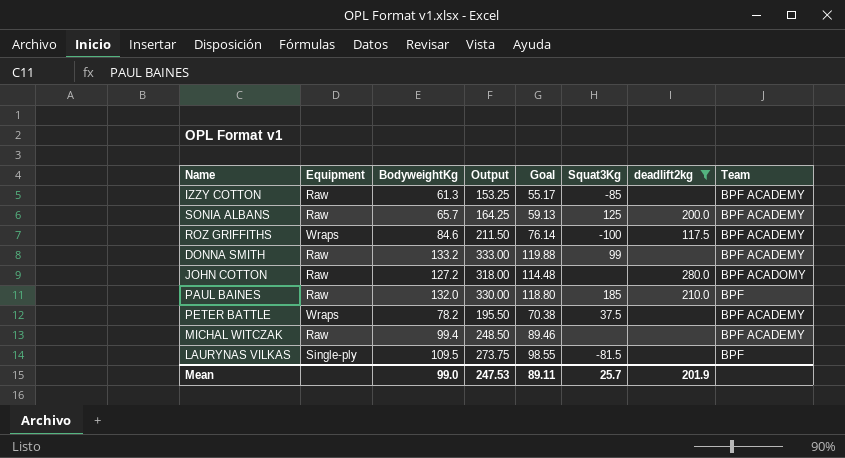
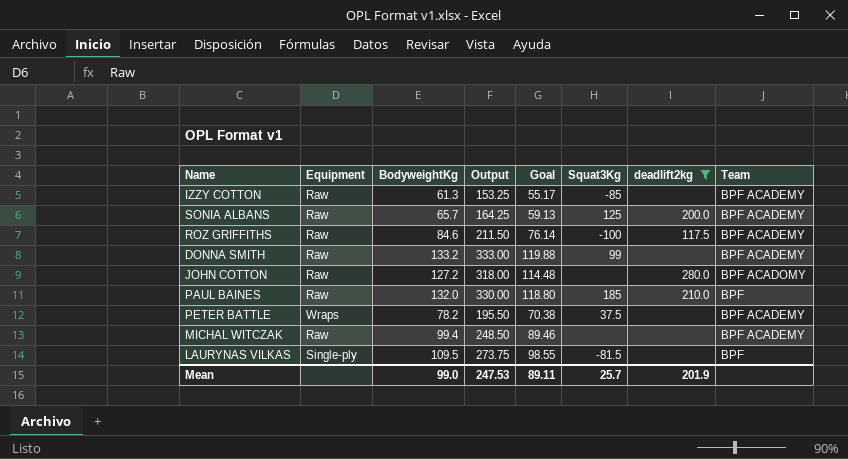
ROZ GRIFFITHS | Equipment: Wraps -> Raw

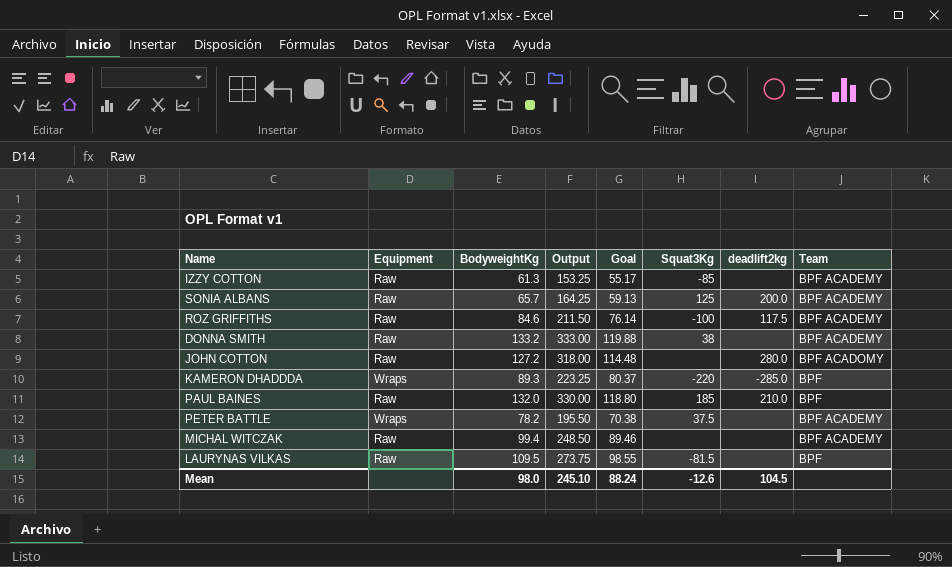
filter: deadlift2kg != -285.0 -> none
DONNA SMITH | Squat3Kg: 99 -> 38
LAURYNAS VILKAS | Equipment: Single-ply -> Raw
Mean | BodyweightKg: 99.0 -> 98.0
Mean | Output: 247.53 -> 245.10
Mean | Goal: 89.11 -> 88.24
Mean | Squat3Kg: 25.7 -> -12.6
Mean | deadlift2kg: 201.9 -> 104.5

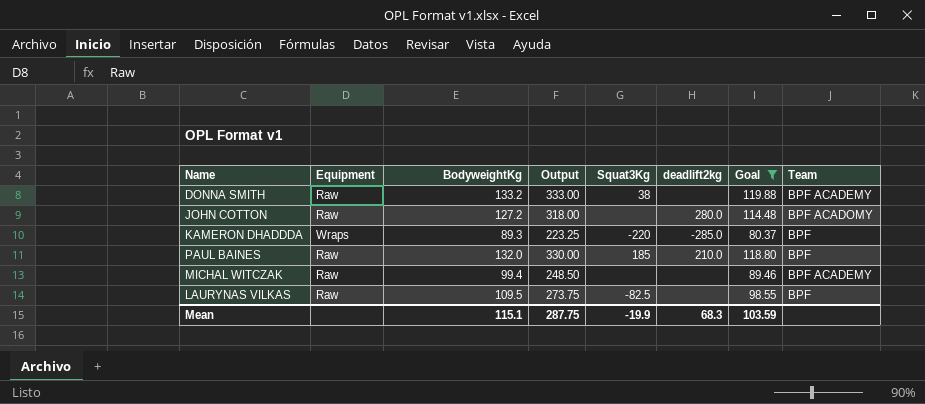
filter: none -> Goal >= 80.37
column Goal | position: 5 -> 7
LAURYNAS VILKAS | Squat3Kg: -81.5 -> -82.5
Mean | BodyweightKg: 98.0 -> 115.1
Mean | Output: 245.10 -> 287.75
Mean | Squat3Kg: -12.6 -> -19.9
Mean | deadlift2kg: 104.5 -> 68.3
Mean | Goal: 88.24 -> 103.59

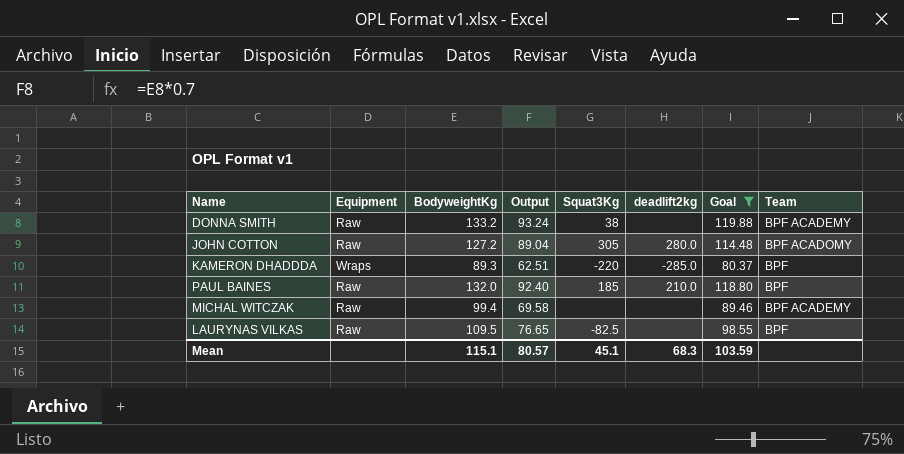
column Output | formula: [BodyweightKg] * 2.5 -> [BodyweightKg] * 0.7
JOHN COTTON | Squat3Kg: none -> 305
Mean | Output: 287.75 -> 80.57
Mean | Squat3Kg: -19.9 -> 45.1

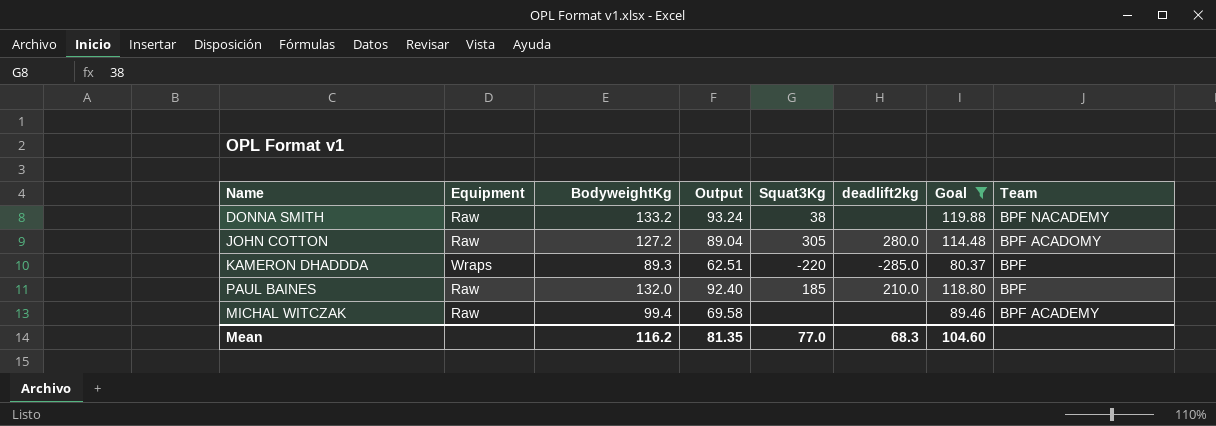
row LAURYNAS VILKAS: Raw | 109.5 | 76.65 | -82.5 | none | 98.55 | BPF -> none
DONNA SMITH | Team: BPF ACADEMY -> BPF NACADEMY
Mean | BodyweightKg: 115.1 -> 116.2
Mean | Output: 80.57 -> 81.35
Mean | Squat3Kg: 45.1 -> 77.0
Mean | Goal: 103.59 -> 104.60

